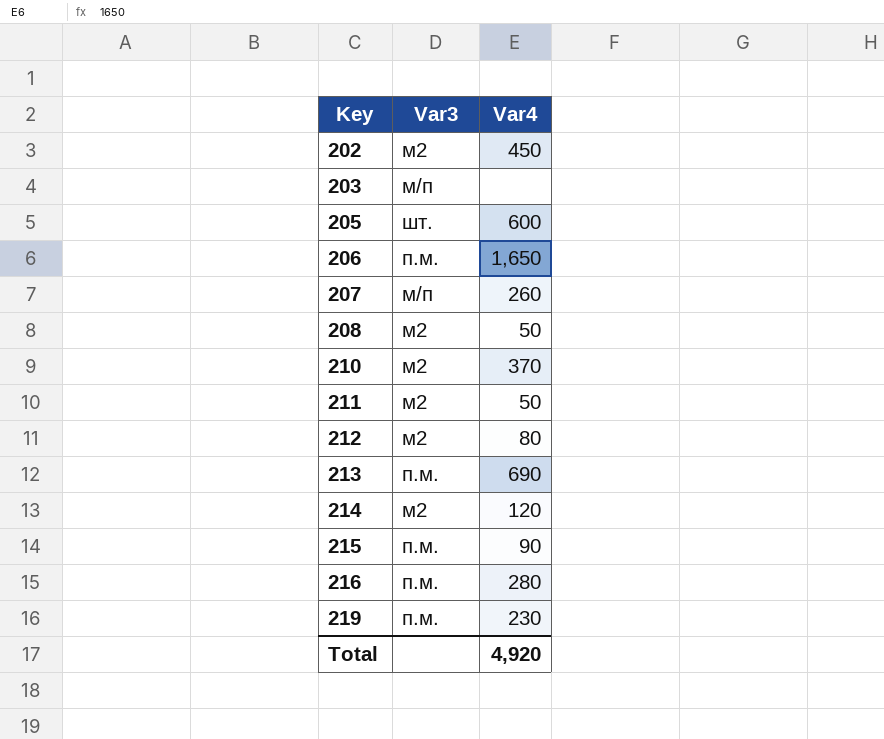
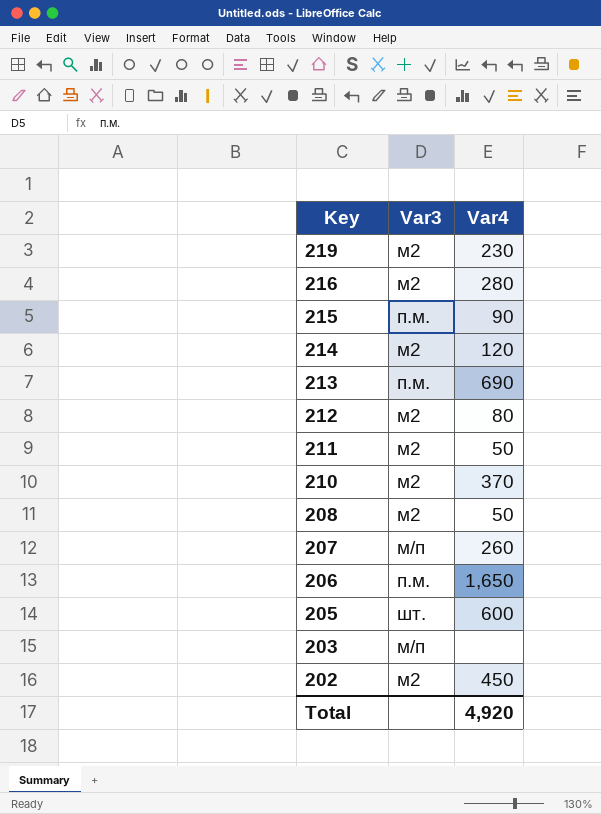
row order: Key ascending -> Key descending
219 | Var3: п.м. -> м2
216 | Var3: п.м. -> м2

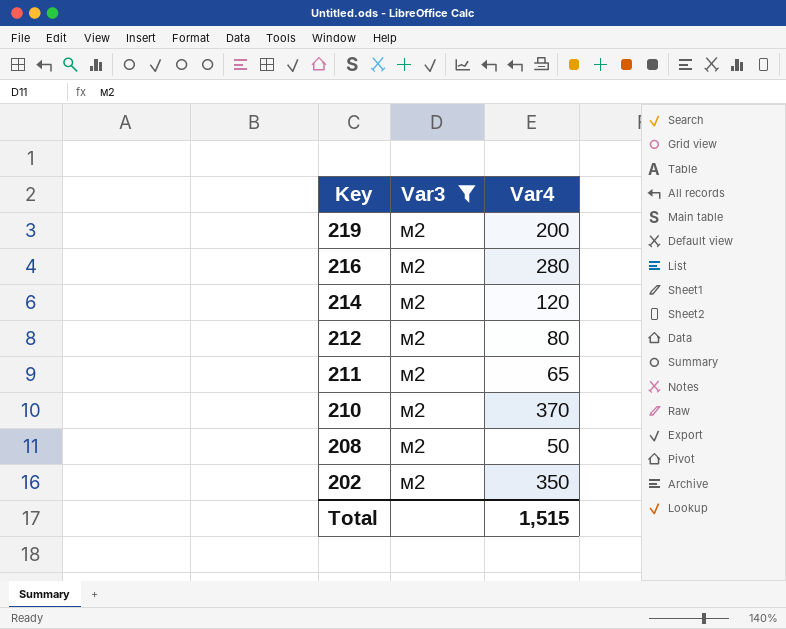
filter: none -> Var3 = м2
219 | Var4: 230 -> 200
211 | Var4: 50 -> 65
202 | Var4: 450 -> 350
Total | Var4: 4,920 -> 1,515

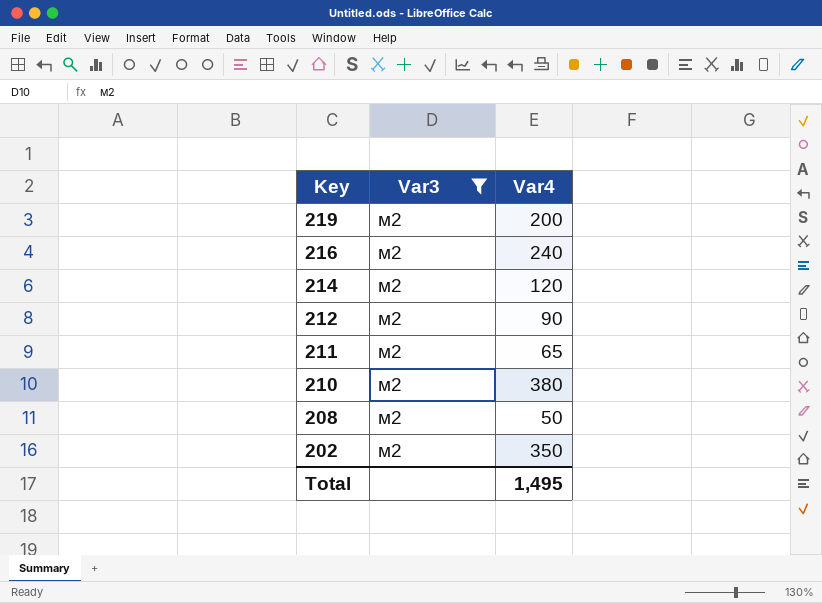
216 | Var4: 280 -> 240
212 | Var4: 80 -> 90
210 | Var4: 370 -> 380
Total | Var4: 1,515 -> 1,495

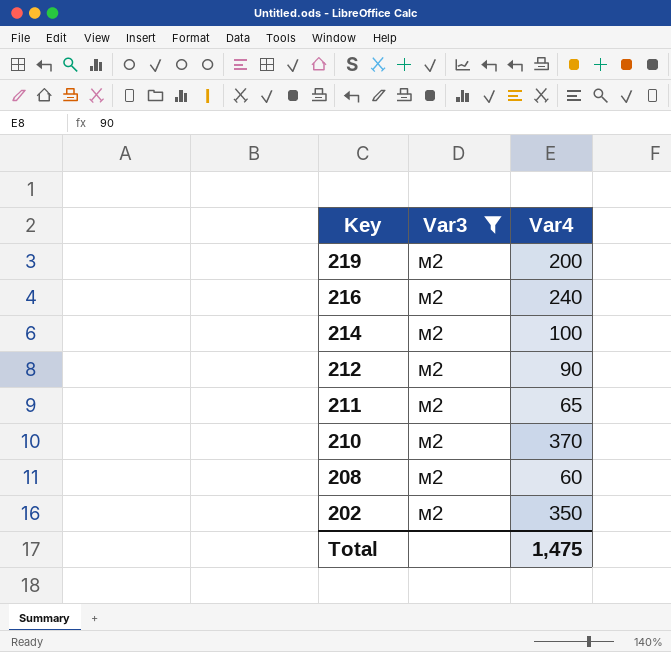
214 | Var4: 120 -> 100
210 | Var4: 380 -> 370
208 | Var4: 50 -> 60
Total | Var4: 1,495 -> 1,475

